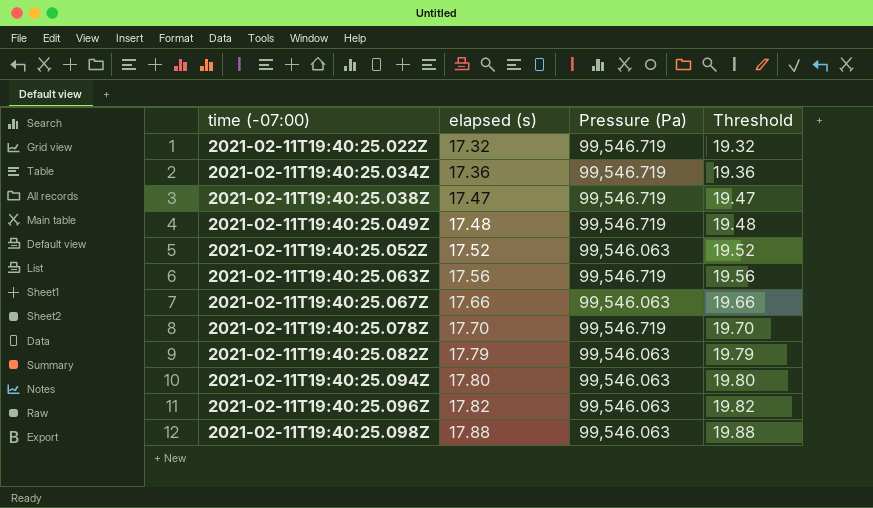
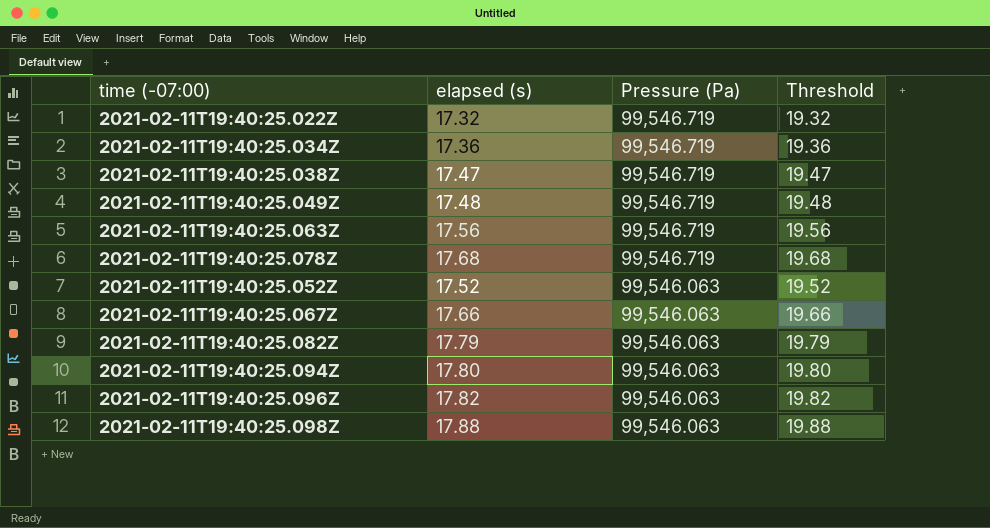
row order: time (-07:00) ascending -> Pressure (Pa) descending
2021-02-11T19:40:25.078Z | elapsed (s): 17.70 -> 17.68
2021-02-11T19:40:25.078Z | Threshold: 19.70 -> 19.68

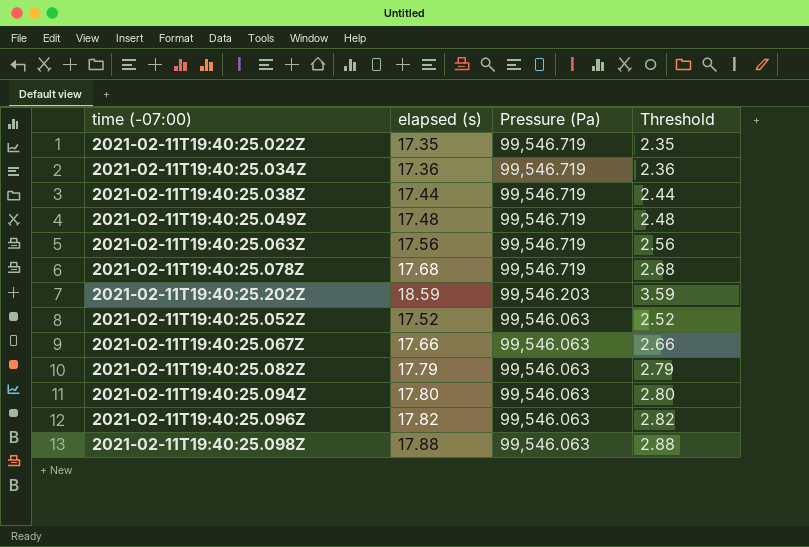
column Threshold | formula: [elapsed (s)] + 2 -> [elapsed (s)] - 15
2021-02-11T19:40:25.022Z | elapsed (s): 17.32 -> 17.35
2021-02-11T19:40:25.038Z | elapsed (s): 17.47 -> 17.44
row 2021-02-11T19:40:25.202Z: none -> 18.59 | 99,546.203 | 3.59

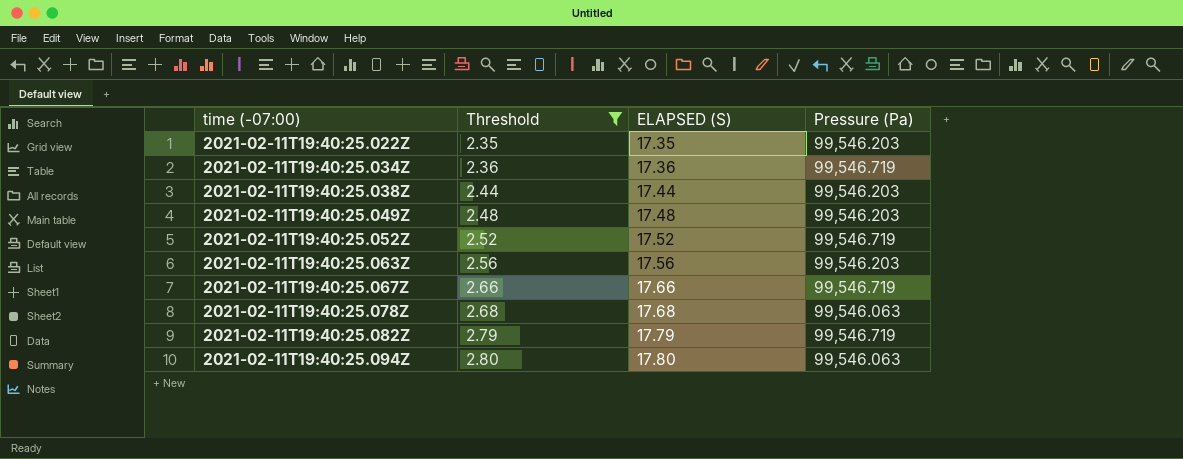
filter: none -> Threshold <= 2.80
row order: Pressure (Pa) descending -> time (-07:00) ascending
column Threshold | position: 4 -> 2
column name: elapsed (s) -> ELAPSED (S)
2021-02-11T19:40:25.022Z | Pressure (Pa): 99,546.719 -> 99,546.203
2021-02-11T19:40:25.038Z | Pressure (Pa): 99,546.719 -> 99,546.203
2021-02-11T19:40:25.049Z | Pressure (Pa): 99,546.719 -> 99,546.203
2021-02-11T19:40:25.052Z | Pressure (Pa): 99,546.063 -> 99,546.719
2021-02-11T19:40:25.063Z | Pressure (Pa): 99,546.719 -> 99,546.203
2021-02-11T19:40:25.067Z | Pressure (Pa): 99,546.063 -> 99,546.719
2021-02-11T19:40:25.078Z | Pressure (Pa): 99,546.719 -> 99,546.063
2021-02-11T19:40:25.082Z | Pressure (Pa): 99,546.063 -> 99,546.719

